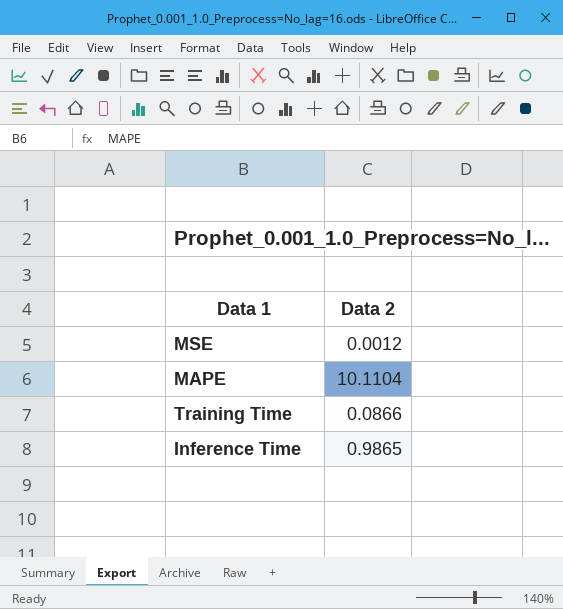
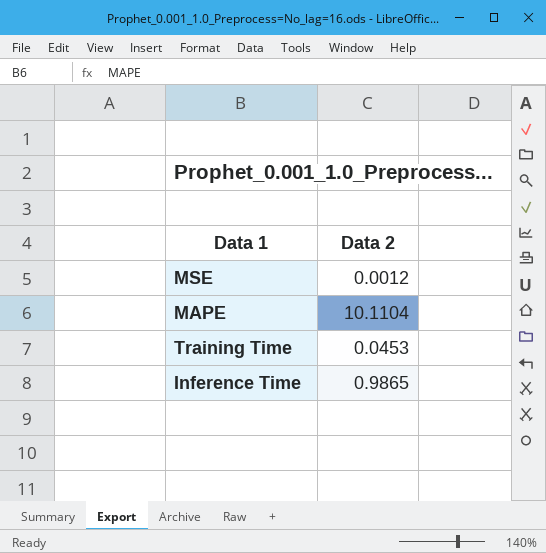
Training Time | Data 2: 0.0866 -> 0.0453

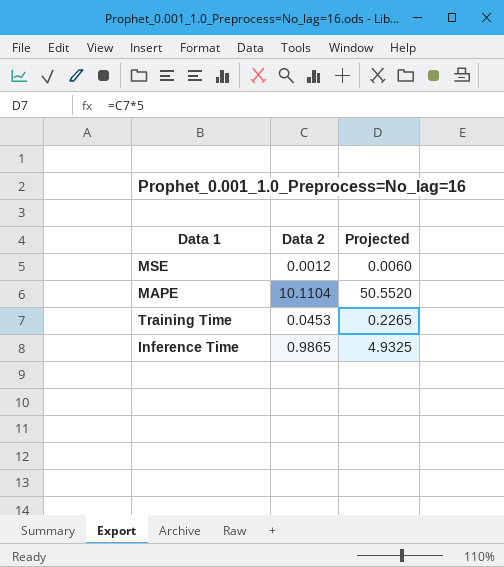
column Projected | formula: none -> [Data 2] * 5

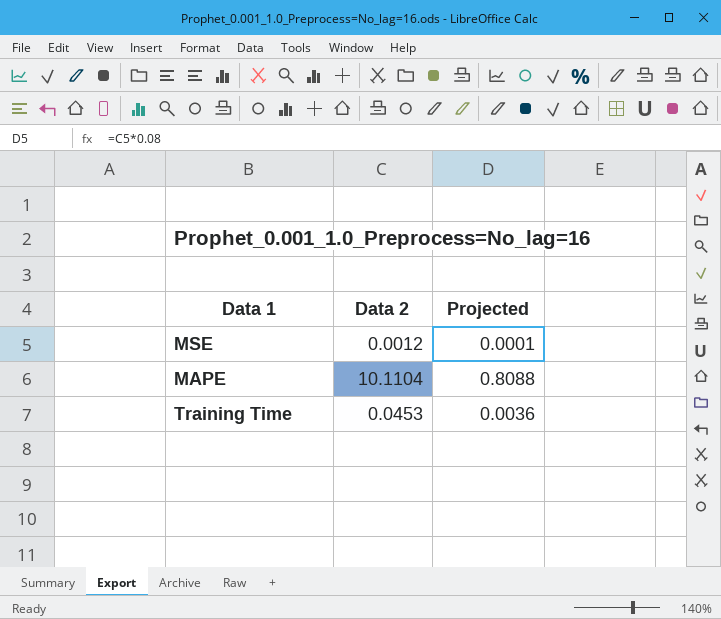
column Projected | formula: [Data 2] * 5 -> [Data 2] * 0.08
row Inference Time: 0.9865 | 4.9325 -> none

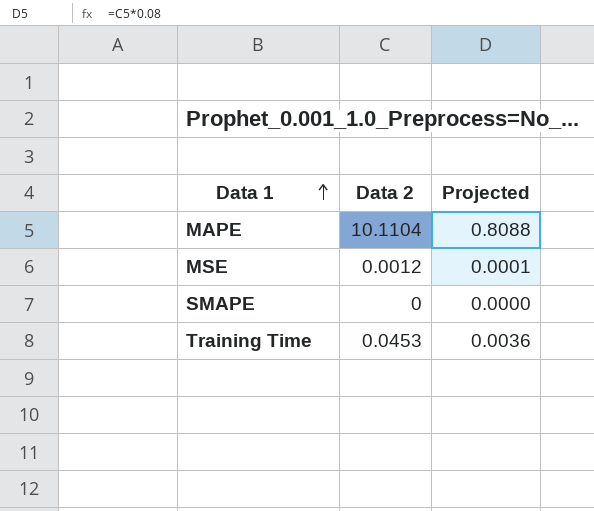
row order: none -> Data 1 ascending
row SMAPE: none -> 0 | 0.0000

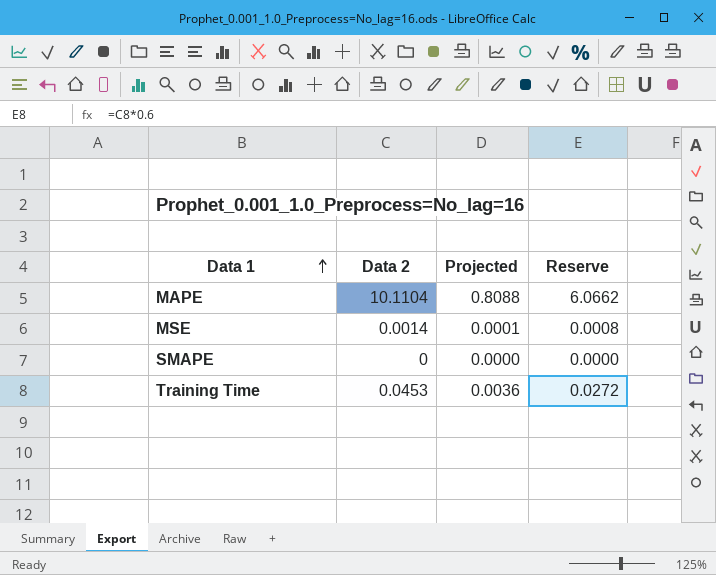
column Reserve | formula: none -> [Data 2] * 0.6
MSE | Data 2: 0.0012 -> 0.0014

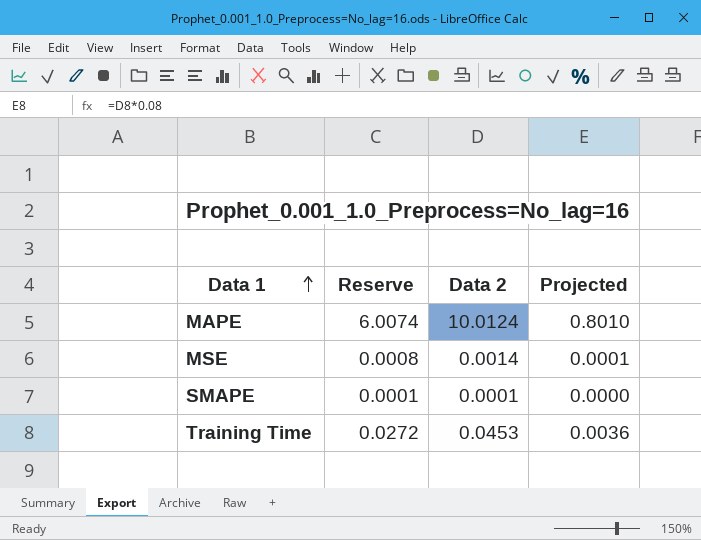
column Reserve | position: 4 -> 2
MAPE | Reserve: 6.0662 -> 6.0074
MAPE | Data 2: 10.1104 -> 10.0124
MAPE | Projected: 0.8088 -> 0.8010
SMAPE | Reserve: 0.0000 -> 0.0001
SMAPE | Data 2: 0 -> 0.0001

